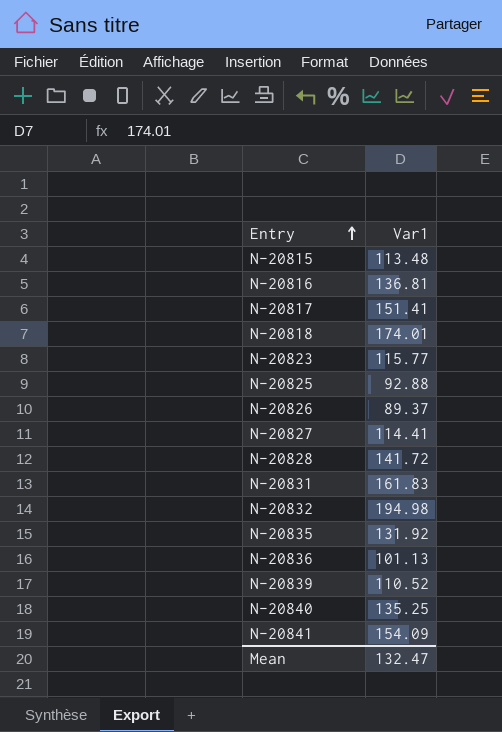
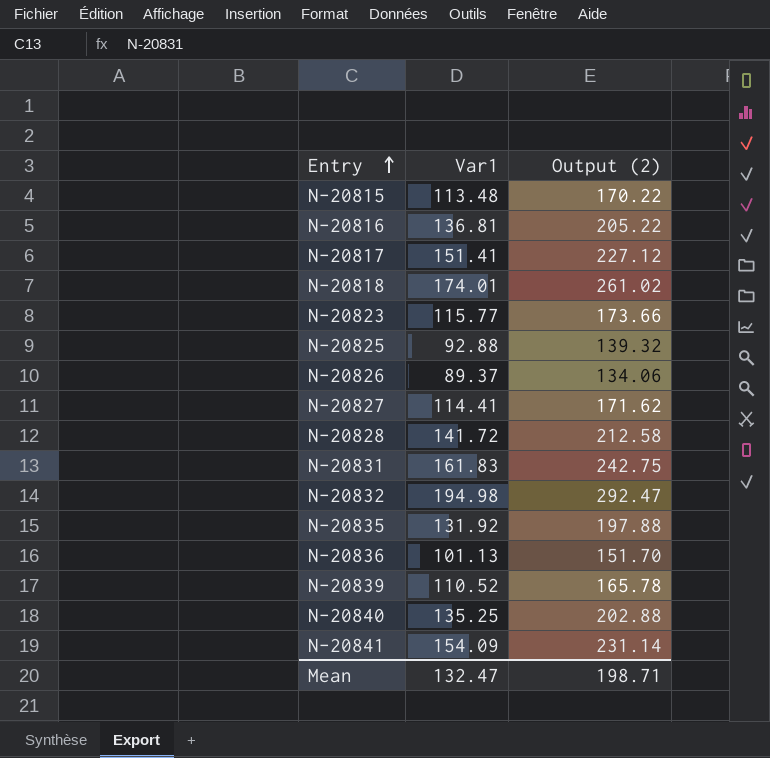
column Output (2) | formula: none -> [Var1] * 1.5

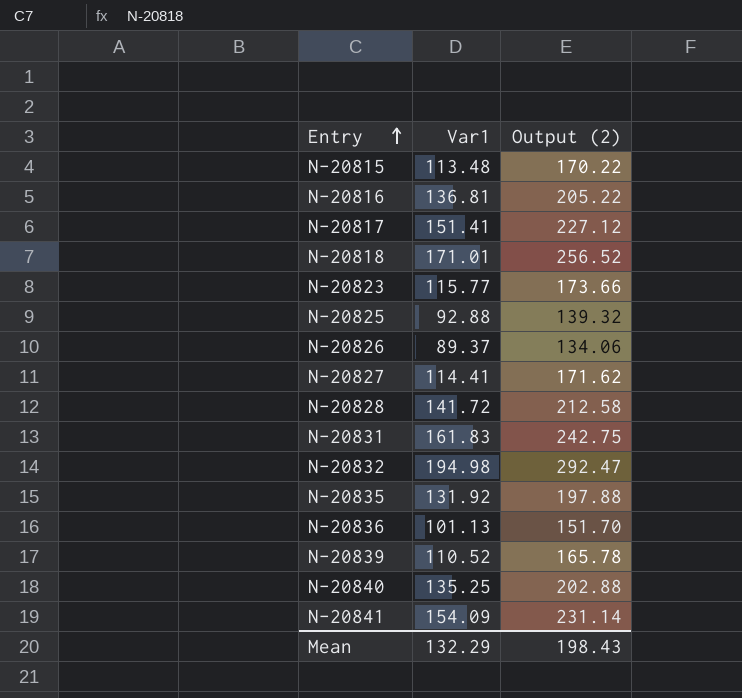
N-20818 | Var1: 174.01 -> 171.01
N-20818 | Output (2): 261.02 -> 256.52
Mean | Var1: 132.47 -> 132.29
Mean | Output (2): 198.71 -> 198.43

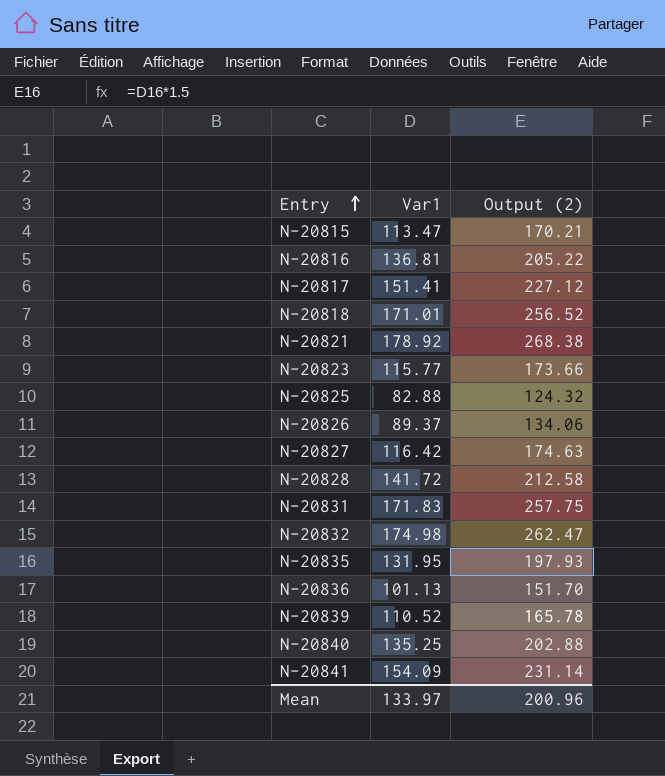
N-20815 | Var1: 113.48 -> 113.47
N-20815 | Output (2): 170.22 -> 170.21
row N-20821: none -> 178.92 | 268.38
N-20825 | Var1: 92.88 -> 82.88
N-20825 | Output (2): 139.32 -> 124.32
N-20827 | Var1: 114.41 -> 116.42
N-20827 | Output (2): 171.62 -> 174.63
N-20831 | Var1: 161.83 -> 171.83
N-20831 | Output (2): 242.75 -> 257.75
N-20832 | Var1: 194.98 -> 174.98
N-20832 | Output (2): 292.47 -> 262.47
N-20835 | Var1: 131.92 -> 131.95
N-20835 | Output (2): 197.88 -> 197.93
Mean | Var1: 132.29 -> 133.97
Mean | Output (2): 198.43 -> 200.96

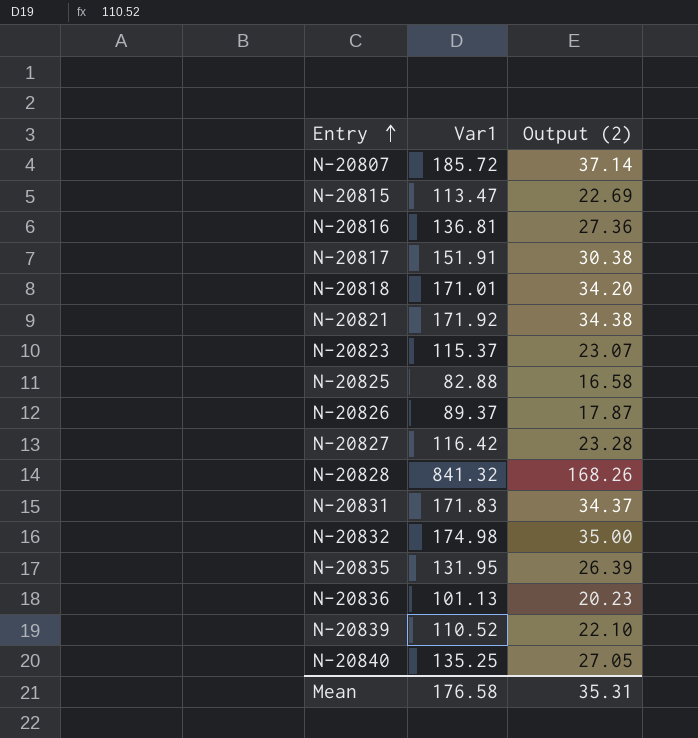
column Output (2) | formula: [Var1] * 1.5 -> [Var1] * 0.2
row N-20841: 154.09 | 231.14 -> none
row N-20807: none -> 185.72 | 37.14
N-20817 | Var1: 151.41 -> 151.91
N-20821 | Var1: 178.92 -> 171.92
N-20823 | Var1: 115.77 -> 115.37
N-20828 | Var1: 141.72 -> 841.32
Mean | Var1: 133.97 -> 176.58
Mean | Output (2): 200.96 -> 35.31

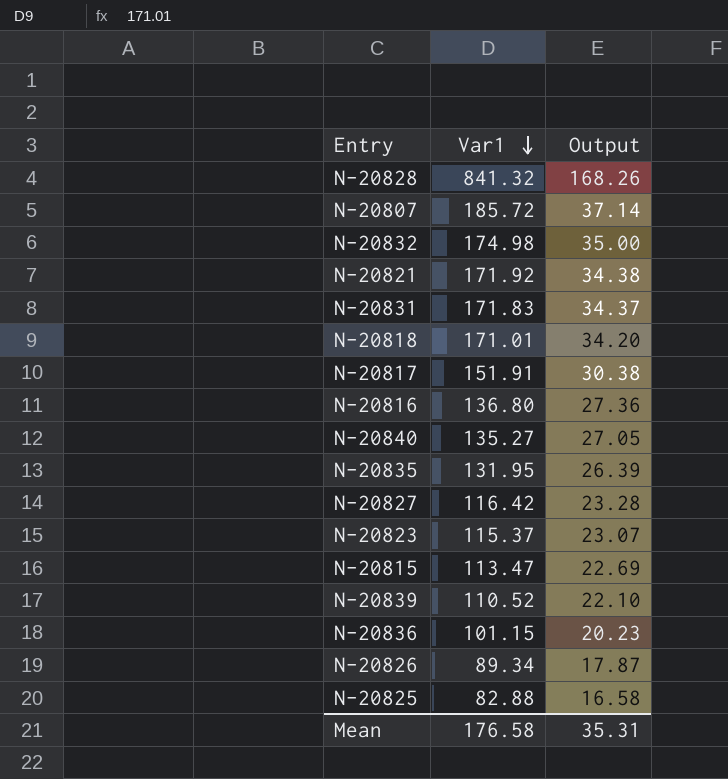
row order: Entry ascending -> Var1 descending
column name: Output (2) -> Output
N-20816 | Var1: 136.81 -> 136.80
N-20840 | Var1: 135.25 -> 135.27
N-20836 | Var1: 101.13 -> 101.15
N-20826 | Var1: 89.37 -> 89.34

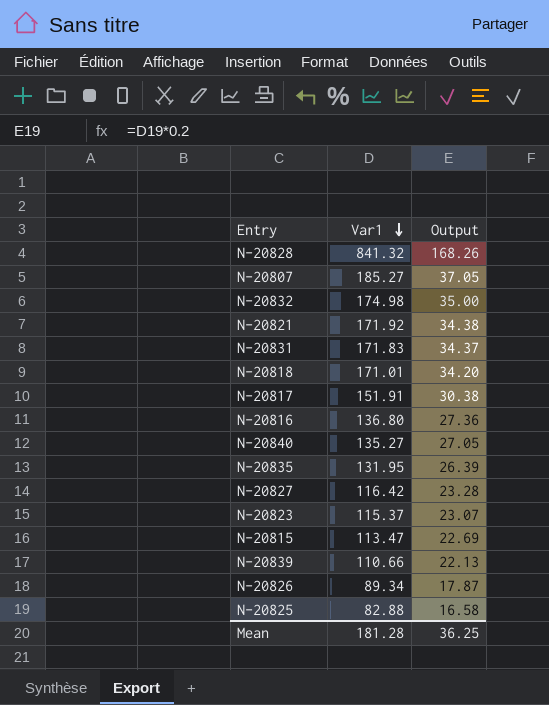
row N-20836: 101.15 | 20.23 -> none
N-20807 | Var1: 185.72 -> 185.27
N-20807 | Output: 37.14 -> 37.05
N-20839 | Var1: 110.52 -> 110.66
N-20839 | Output: 22.10 -> 22.13
Mean | Var1: 176.58 -> 181.28
Mean | Output: 35.31 -> 36.25

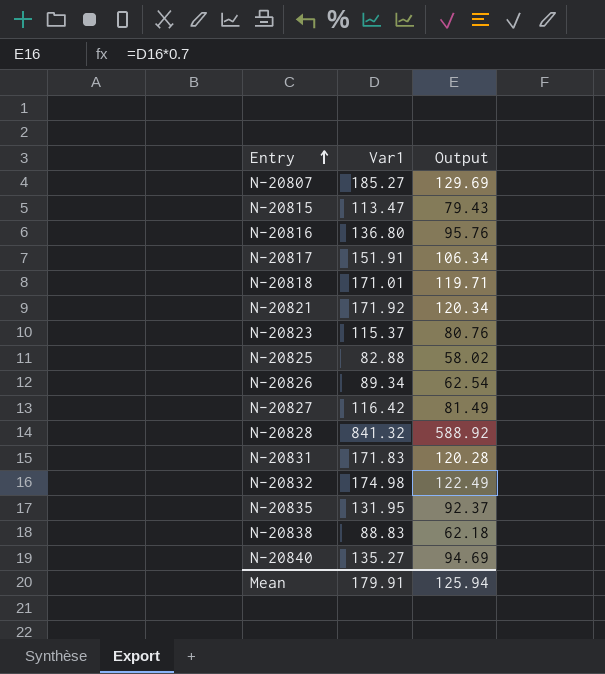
row order: Var1 descending -> Entry ascending
column Output | formula: [Var1] * 0.2 -> [Var1] * 0.7
row N-20839: 110.66 | 22.13 -> none
row N-20838: none -> 88.83 | 62.18
Mean | Var1: 181.28 -> 179.91
Mean | Output: 36.25 -> 125.94

